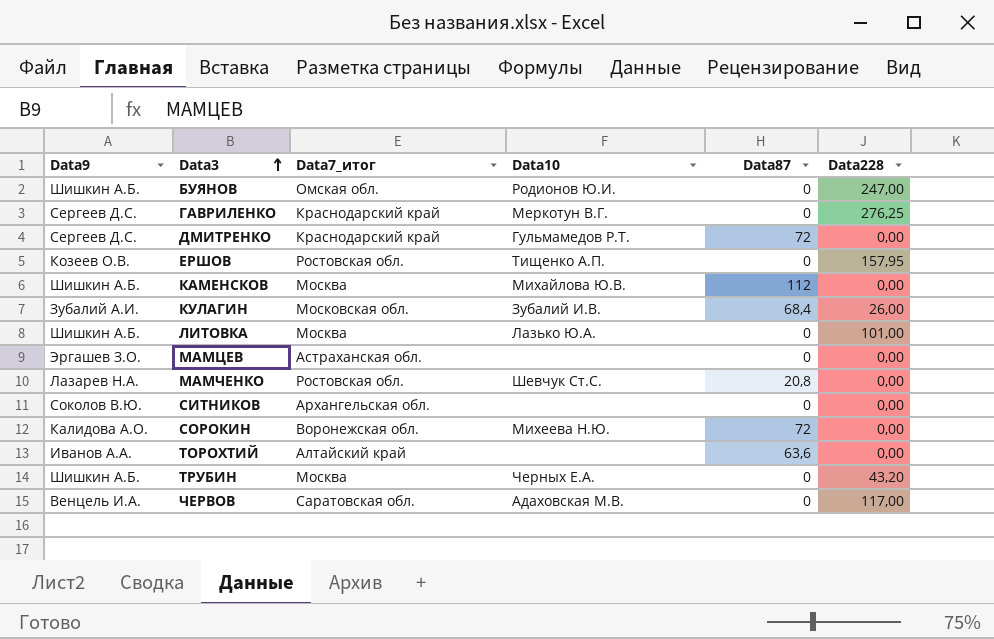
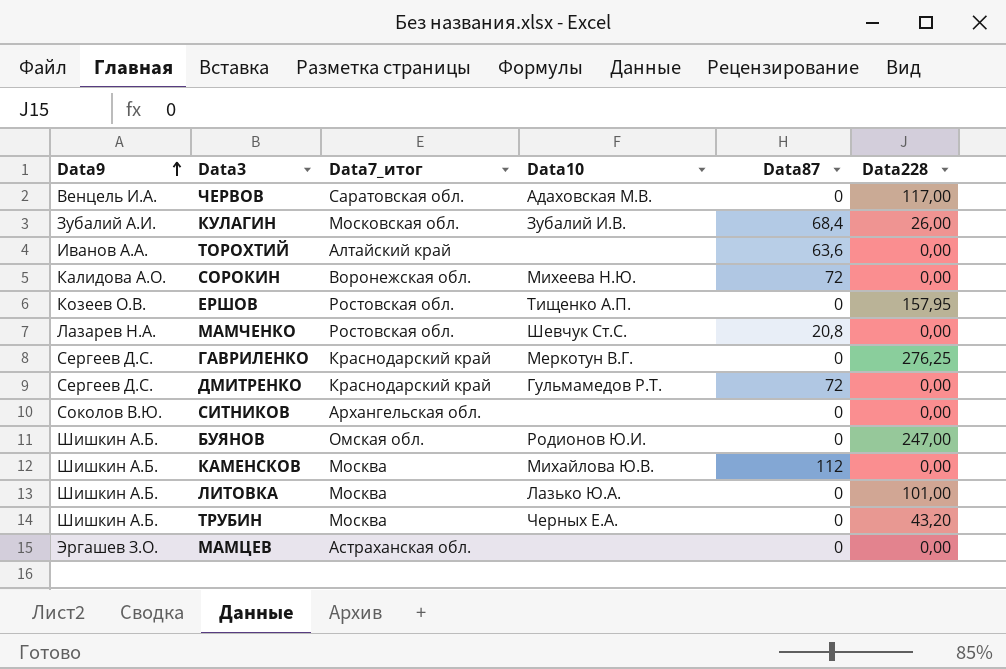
row order: Data3 ascending -> Data9 ascending

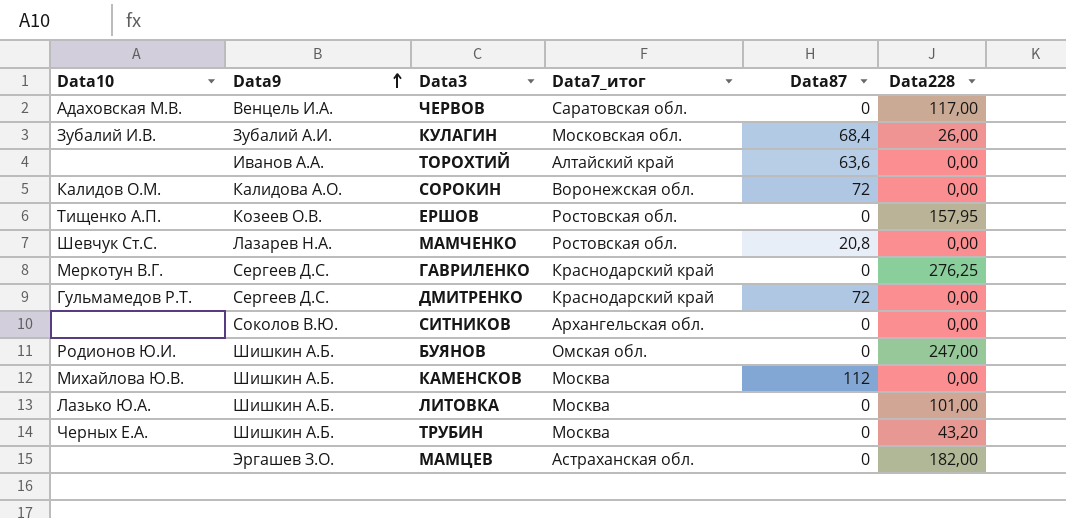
column Data10 | position: 4 -> 1
СОРОКИН | Data10: Михеева Н.Ю. -> Калидов О.М.
МАМЦЕВ | Data228: 0,00 -> 182,00

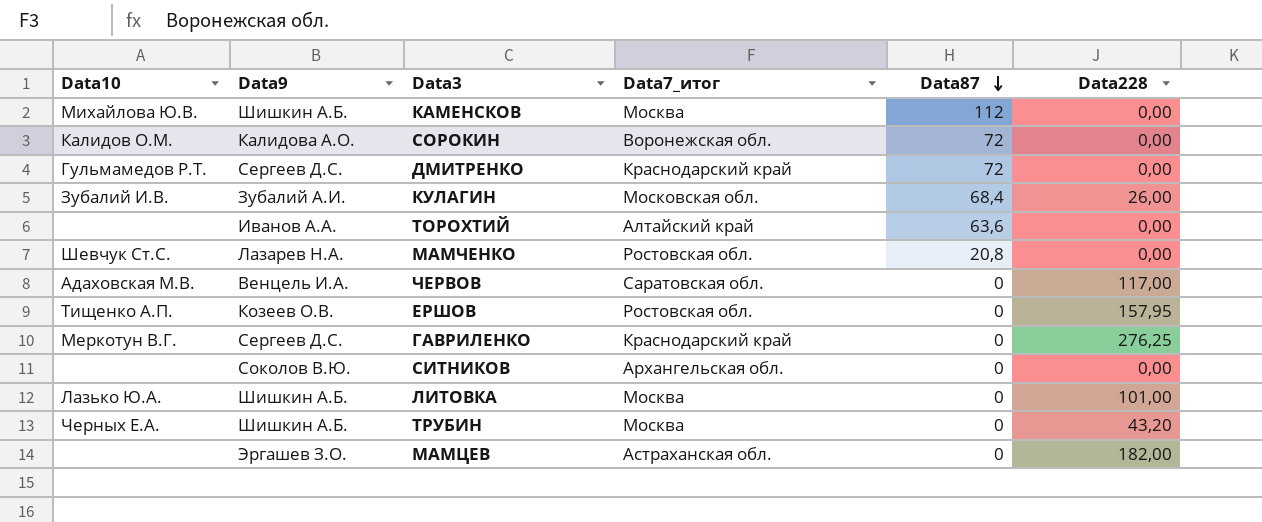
row order: Data9 ascending -> Data87 descending
row БУЯНОВ: Родионов Ю.И. | Шишкин А.Б. | Омская обл. | 0 | 247,00 -> none

